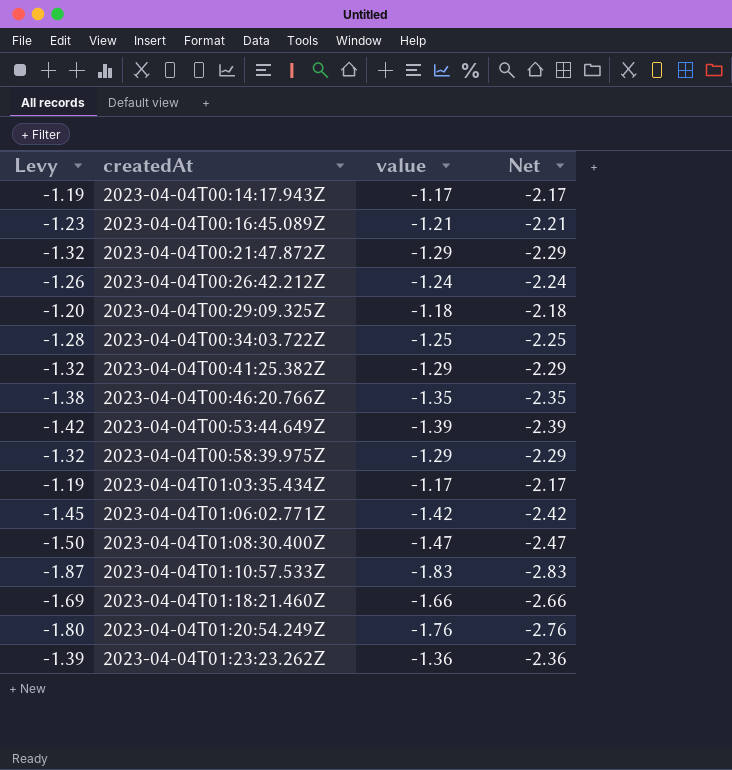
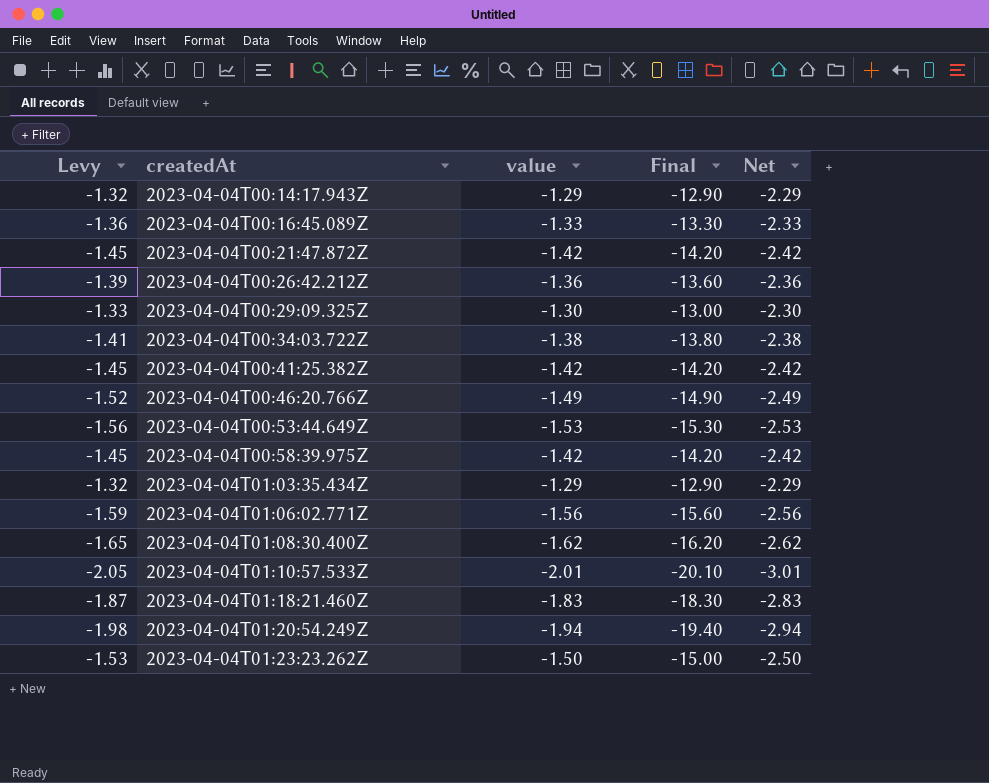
column Final | formula: none -> [value] * 10
2023-04-04T00:14:17.943Z | Levy: -1.19 -> -1.32
2023-04-04T00:14:17.943Z | value: -1.17 -> -1.29
2023-04-04T00:14:17.943Z | Net: -2.17 -> -2.29
2023-04-04T00:16:45.089Z | Levy: -1.23 -> -1.36
2023-04-04T00:16:45.089Z | value: -1.21 -> -1.33
2023-04-04T00:16:45.089Z | Net: -2.21 -> -2.33
2023-04-04T00:21:47.872Z | Levy: -1.32 -> -1.45
2023-04-04T00:21:47.872Z | value: -1.29 -> -1.42
2023-04-04T00:21:47.872Z | Net: -2.29 -> -2.42
2023-04-04T00:26:42.212Z | Levy: -1.26 -> -1.39
2023-04-04T00:26:42.212Z | value: -1.24 -> -1.36
2023-04-04T00:26:42.212Z | Net: -2.24 -> -2.36
2023-04-04T00:29:09.325Z | Levy: -1.20 -> -1.33
2023-04-04T00:29:09.325Z | value: -1.18 -> -1.30
2023-04-04T00:29:09.325Z | Net: -2.18 -> -2.30
2023-04-04T00:34:03.722Z | Levy: -1.28 -> -1.41
2023-04-04T00:34:03.722Z | value: -1.25 -> -1.38
2023-04-04T00:34:03.722Z | Net: -2.25 -> -2.38
2023-04-04T00:41:25.382Z | Levy: -1.32 -> -1.45
2023-04-04T00:41:25.382Z | value: -1.29 -> -1.42
2023-04-04T00:41:25.382Z | Net: -2.29 -> -2.42
2023-04-04T00:46:20.766Z | Levy: -1.38 -> -1.52
2023-04-04T00:46:20.766Z | value: -1.35 -> -1.49
2023-04-04T00:46:20.766Z | Net: -2.35 -> -2.49
2023-04-04T00:53:44.649Z | Levy: -1.42 -> -1.56
2023-04-04T00:53:44.649Z | value: -1.39 -> -1.53
2023-04-04T00:53:44.649Z | Net: -2.39 -> -2.53
2023-04-04T00:58:39.975Z | Levy: -1.32 -> -1.45
2023-04-04T00:58:39.975Z | value: -1.29 -> -1.42
2023-04-04T00:58:39.975Z | Net: -2.29 -> -2.42
2023-04-04T01:03:35.434Z | Levy: -1.19 -> -1.32
2023-04-04T01:03:35.434Z | value: -1.17 -> -1.29
2023-04-04T01:03:35.434Z | Net: -2.17 -> -2.29
2023-04-04T01:06:02.771Z | Levy: -1.45 -> -1.59
2023-04-04T01:06:02.771Z | value: -1.42 -> -1.56
2023-04-04T01:06:02.771Z | Net: -2.42 -> -2.56
2023-04-04T01:08:30.400Z | Levy: -1.50 -> -1.65
2023-04-04T01:08:30.400Z | value: -1.47 -> -1.62
2023-04-04T01:08:30.400Z | Net: -2.47 -> -2.62
2023-04-04T01:10:57.533Z | Levy: -1.87 -> -2.05
2023-04-04T01:10:57.533Z | value: -1.83 -> -2.01
2023-04-04T01:10:57.533Z | Net: -2.83 -> -3.01
2023-04-04T01:18:21.460Z | Levy: -1.69 -> -1.87
2023-04-04T01:18:21.460Z | value: -1.66 -> -1.83
2023-04-04T01:18:21.460Z | Net: -2.66 -> -2.83
2023-04-04T01:20:54.249Z | Levy: -1.80 -> -1.98
2023-04-04T01:20:54.249Z | value: -1.76 -> -1.94
2023-04-04T01:20:54.249Z | Net: -2.76 -> -2.94
2023-04-04T01:23:23.262Z | Levy: -1.39 -> -1.53
2023-04-04T01:23:23.262Z | value: -1.36 -> -1.50
2023-04-04T01:23:23.262Z | Net: -2.36 -> -2.50

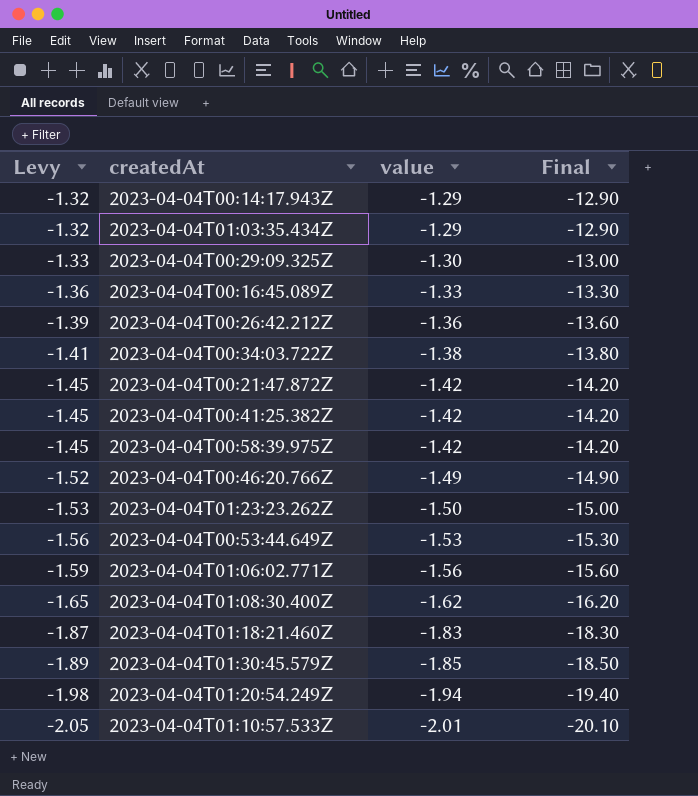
row order: createdAt ascending -> Levy descending
column Net | formula: [value] - 1 -> none
row 2023-04-04T01:30:45.579Z: none -> -1.89 | -1.85 | -18.50

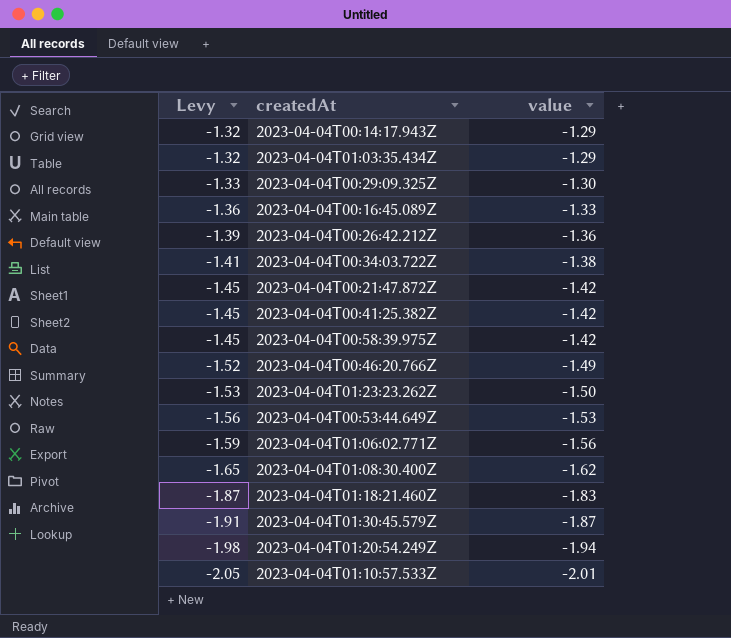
column Final | formula: [value] * 10 -> none
2023-04-04T01:30:45.579Z | Levy: -1.89 -> -1.91
2023-04-04T01:30:45.579Z | value: -1.85 -> -1.87

